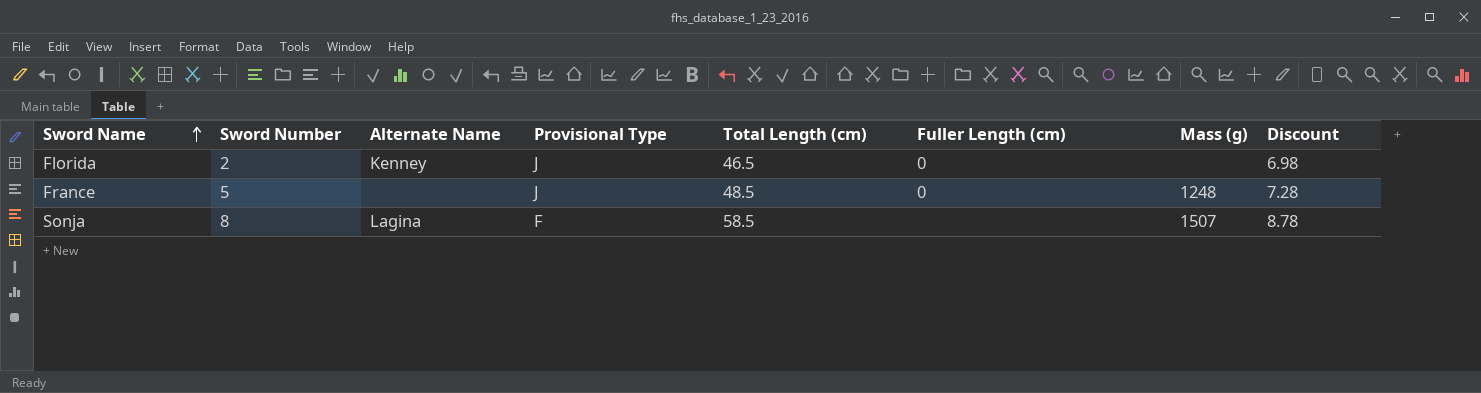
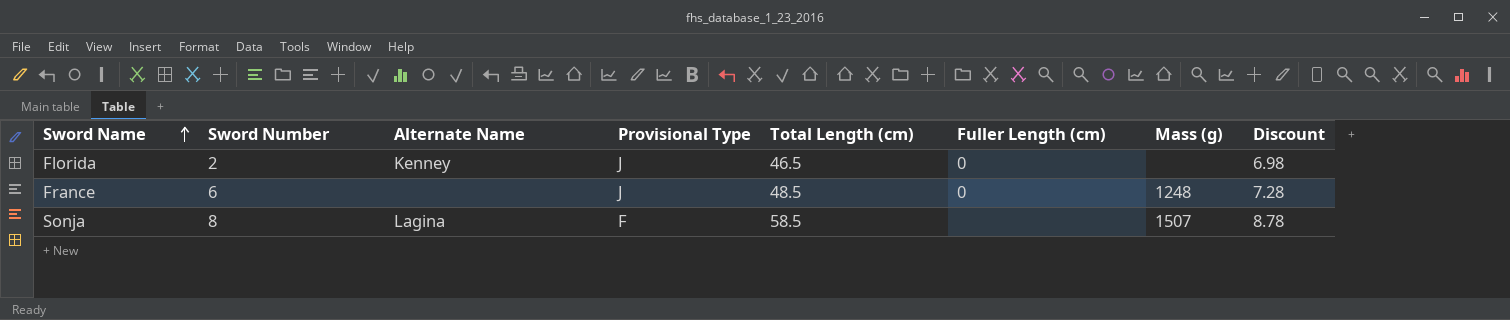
France | Sword Number: 5 -> 6

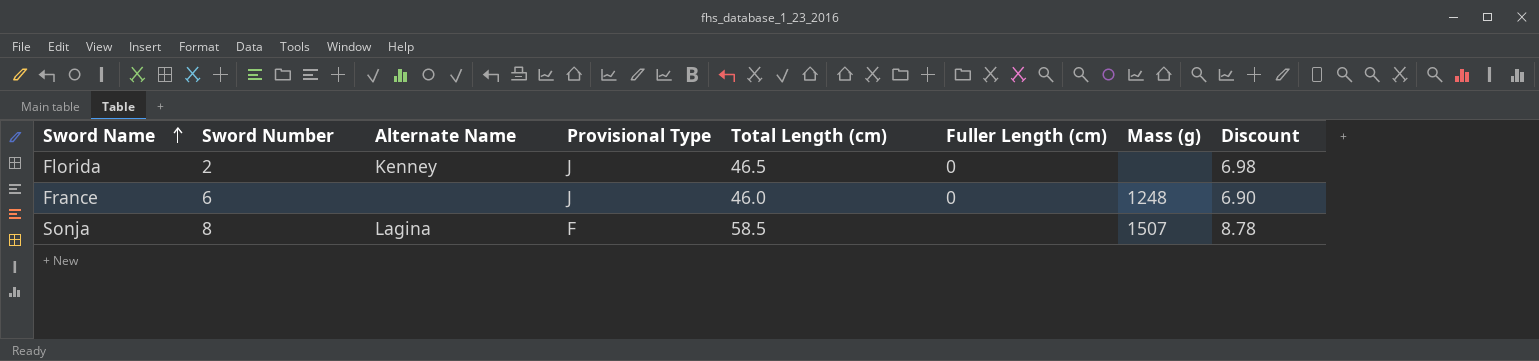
France | Total Length (cm): 48.5 -> 46.0
France | Discount: 7.28 -> 6.90

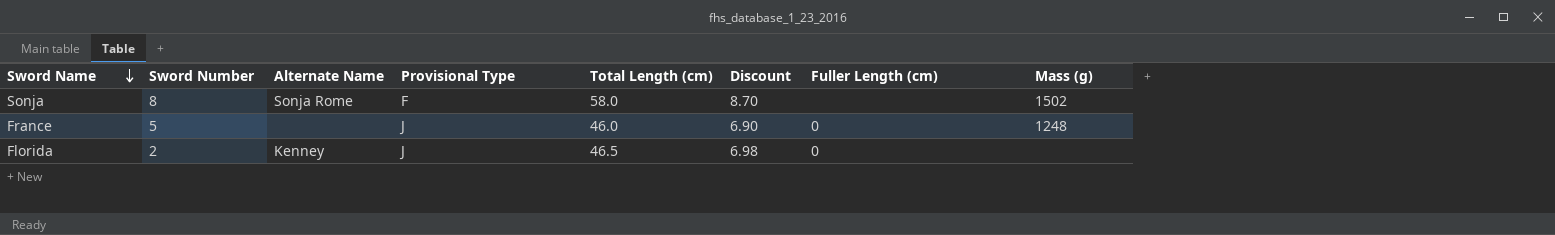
row order: Sword Name ascending -> Sword Name descending
column Discount | position: 8 -> 6
Sonja | Alternate Name: Lagina -> Sonja Rome
Sonja | Total Length (cm): 58.5 -> 58.0
Sonja | Discount: 8.78 -> 8.70
Sonja | Mass (g): 1507 -> 1502
France | Sword Number: 6 -> 5

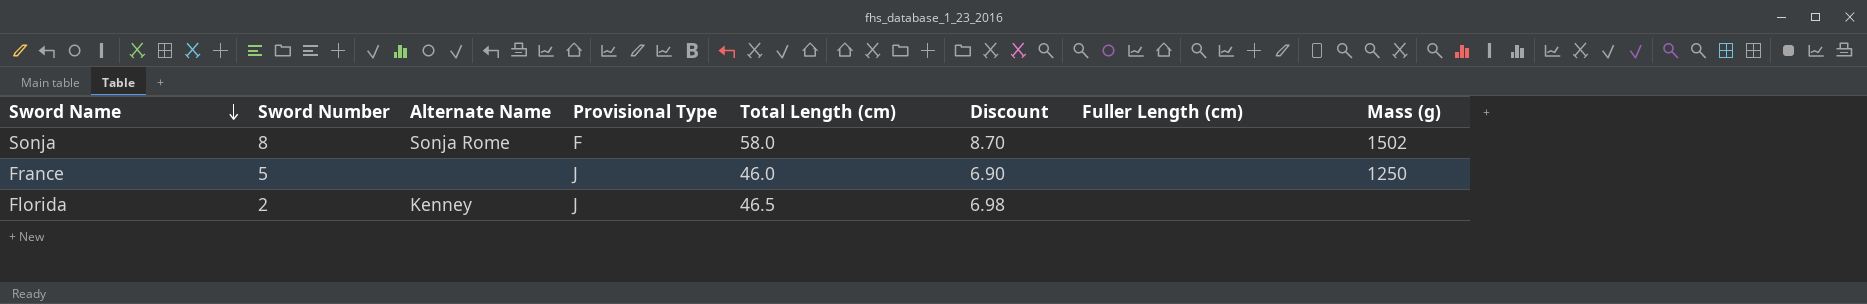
France | Fuller Length (cm): 0 -> none
France | Mass (g): 1248 -> 1250
Florida | Fuller Length (cm): 0 -> none

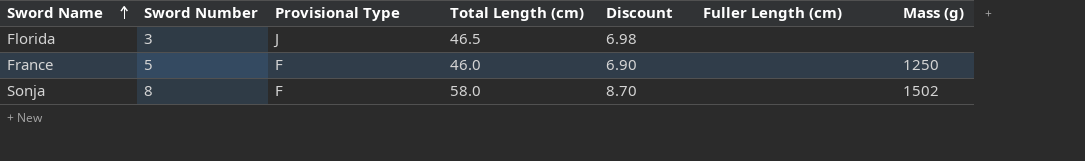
row order: Sword Name descending -> Sword Name ascending
column Alternate Name | position: 3 -> none
Florida | Sword Number: 2 -> 3
France | Provisional Type: J -> F

